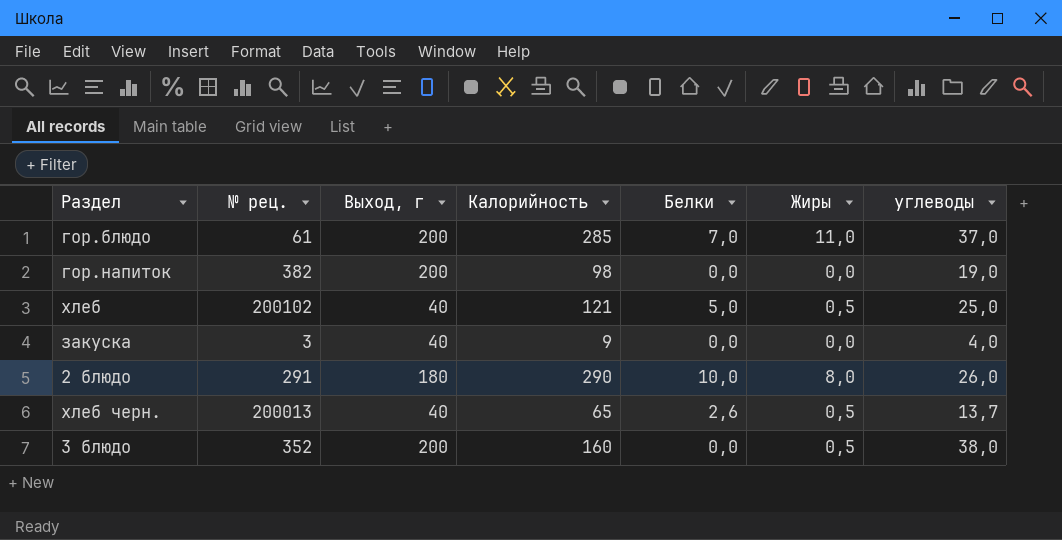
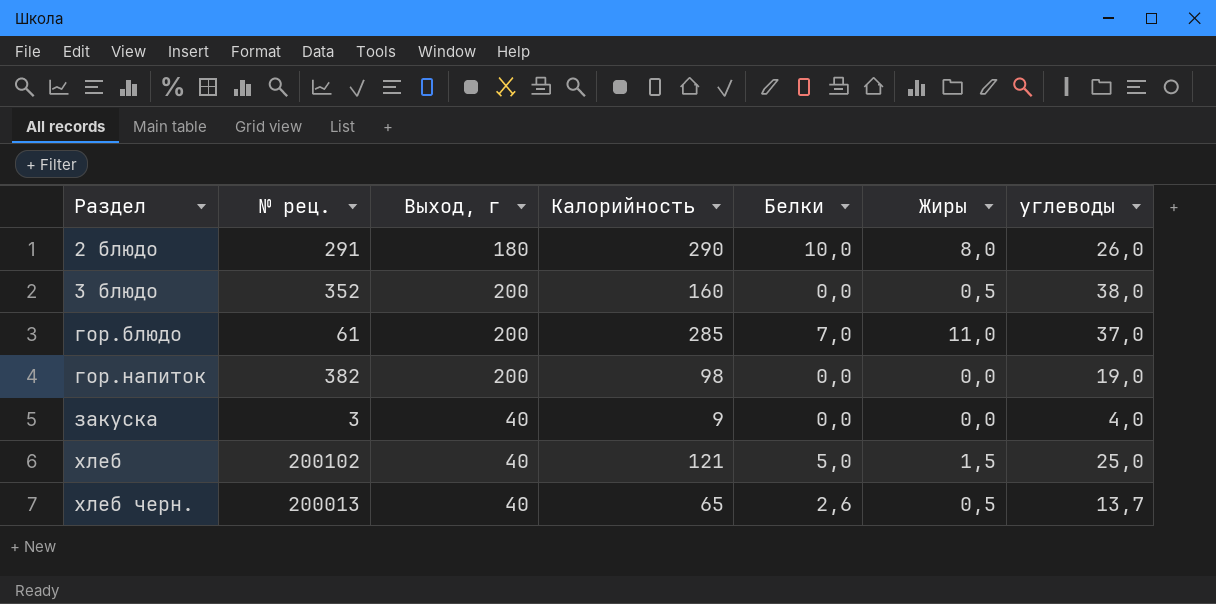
row order: none -> Раздел ascending
хлеб | Жиры: 0,5 -> 1,5

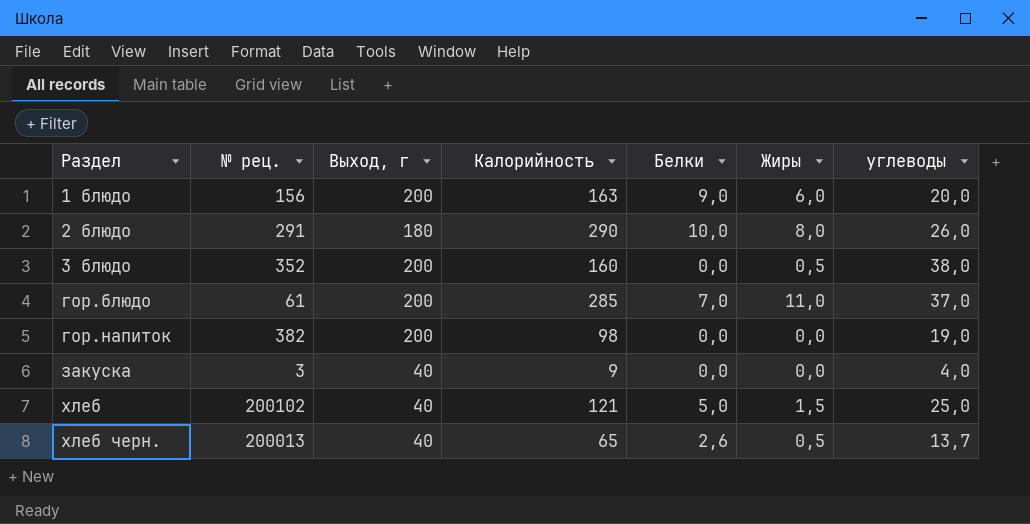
row 1 блюдо: none -> 156 | 200 | 163 | 9,0 | 6,0 | 20,0

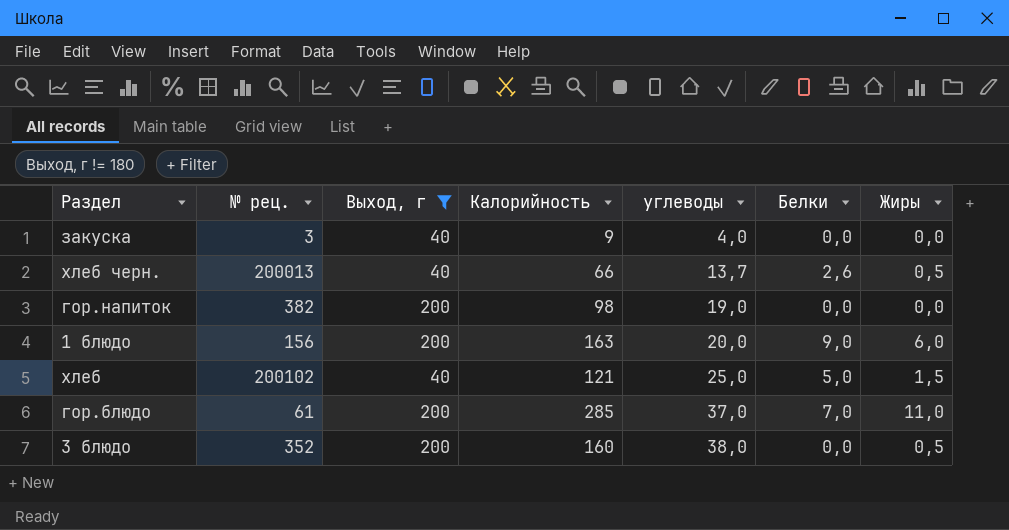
filter: none -> Выход, г != 180
row order: Раздел ascending -> углеводы ascending
column углеводы | position: 7 -> 5
хлеб черн. | Калорийность: 65 -> 66

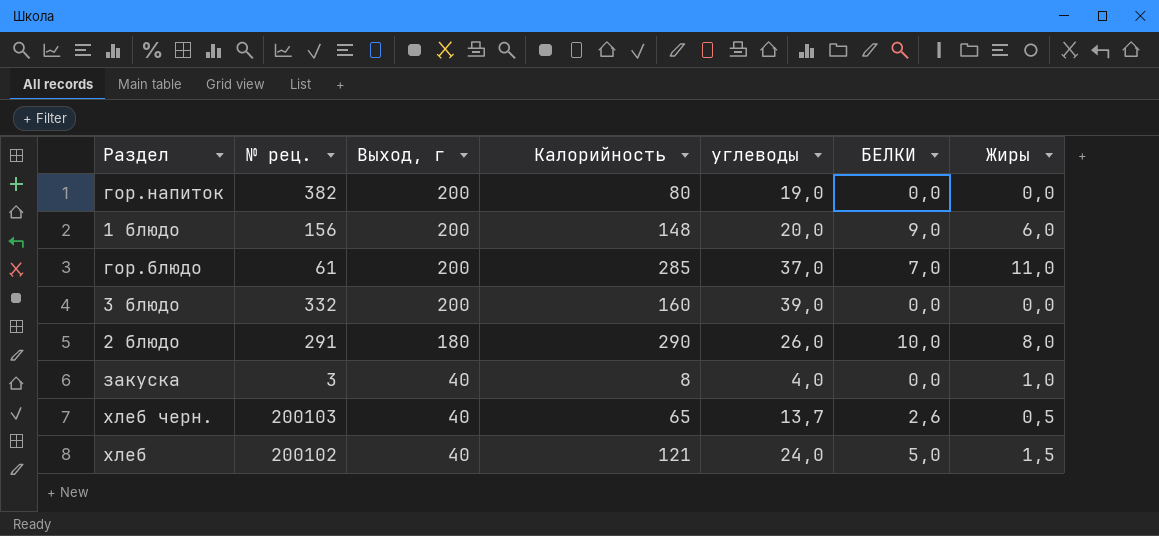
filter: Выход, г != 180 -> none
row order: углеводы ascending -> Выход, г descending
column name: Белки -> БЕЛКИ
гор.напиток | Калорийность: 98 -> 80
1 блюдо | Калорийность: 163 -> 148
3 блюдо | № рец.: 352 -> 332
3 блюдо | углеводы: 38,0 -> 39,0
3 блюдо | Жиры: 0,5 -> 0,0
закуска | Калорийность: 9 -> 8
закуска | Жиры: 0,0 -> 1,0
хлеб черн. | № рец.: 200013 -> 200103
хлеб черн. | Калорийность: 66 -> 65
хлеб | углеводы: 25,0 -> 24,0

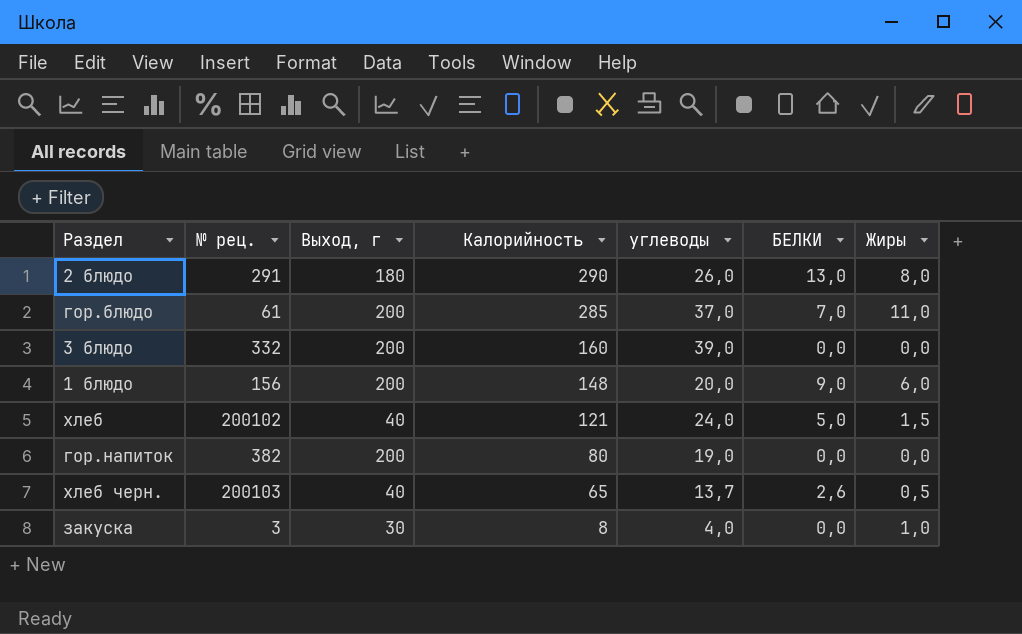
row order: Выход, г descending -> Калорийность descending
2 блюдо | БЕЛКИ: 10,0 -> 13,0
закуска | Выход, г: 40 -> 30

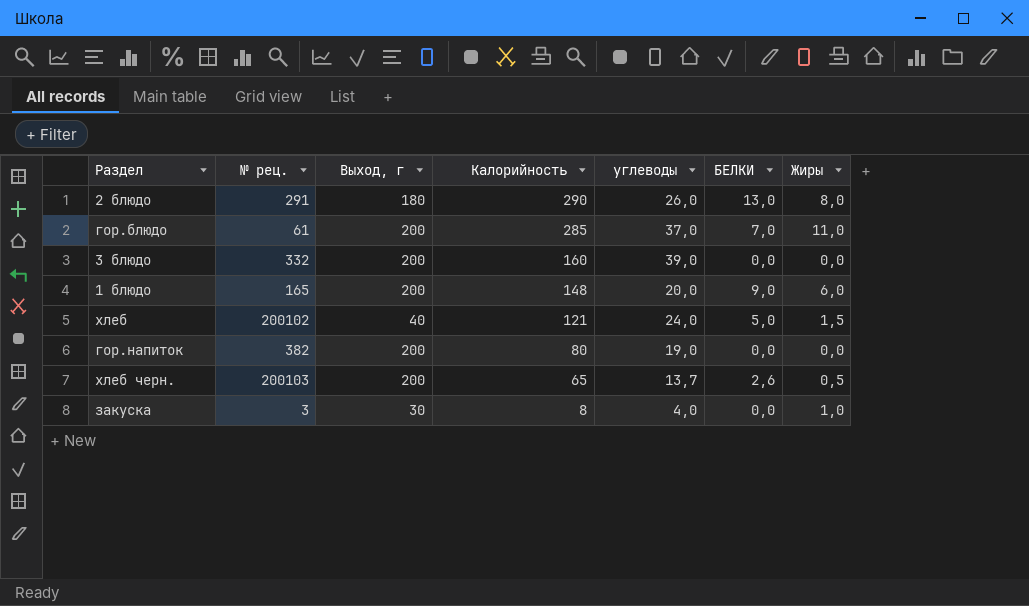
1 блюдо | № рец.: 156 -> 165
хлеб черн. | Выход, г: 40 -> 200

